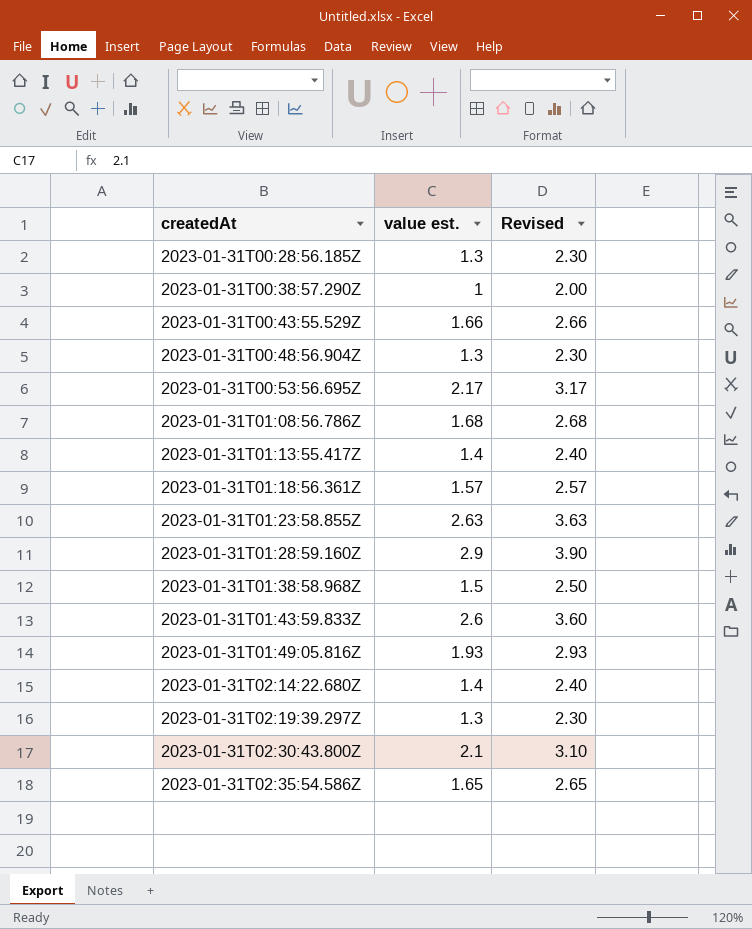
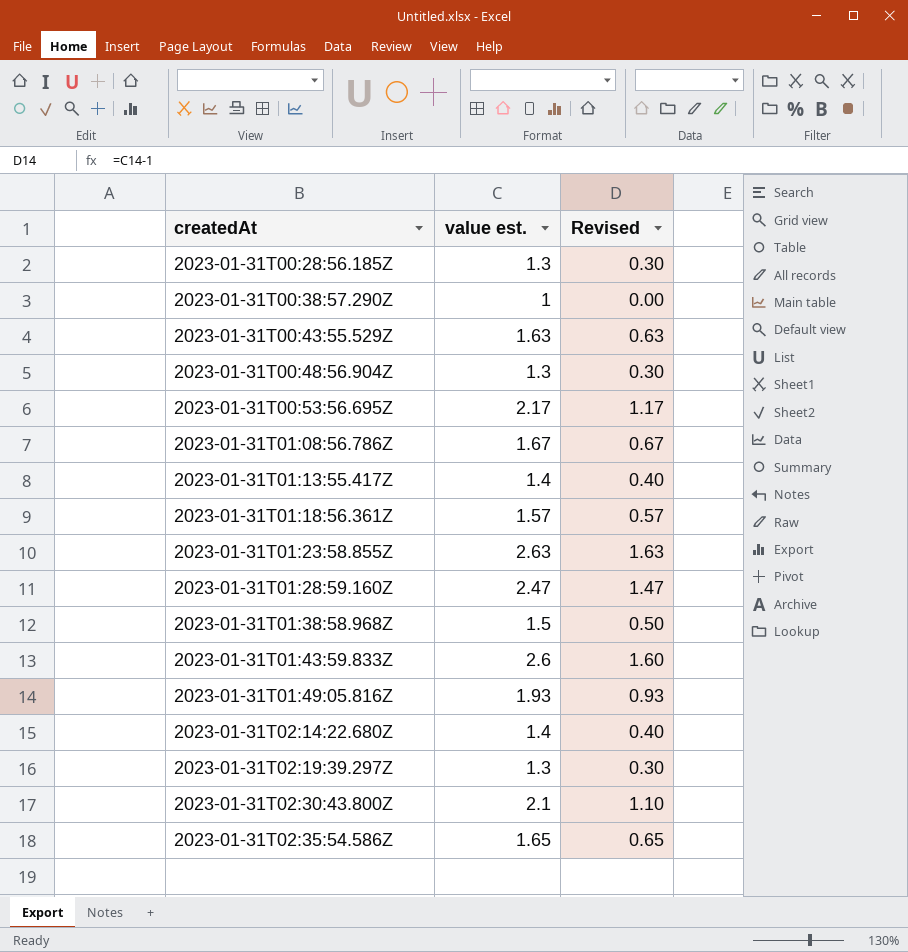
column Revised | formula: [value est.] + 1 -> [value est.] - 1
2023-01-31T00:43:55.529Z | value est.: 1.66 -> 1.63
2023-01-31T01:08:56.786Z | value est.: 1.68 -> 1.67
2023-01-31T01:28:59.160Z | value est.: 2.9 -> 2.47

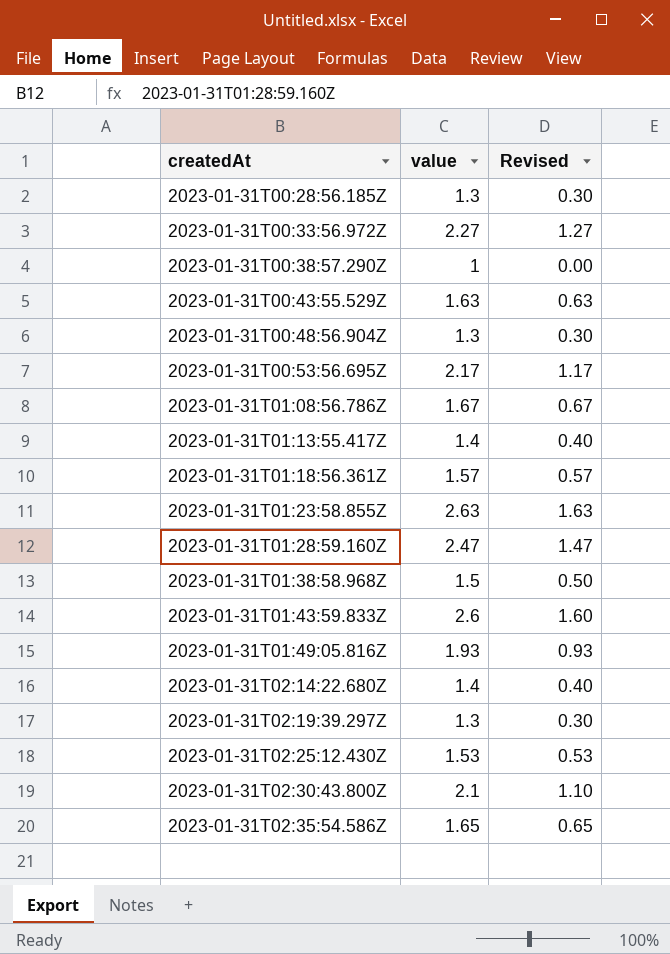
column name: value est. -> value
row 2023-01-31T00:33:56.972Z: none -> 2.27 | 1.27
row 2023-01-31T02:25:12.430Z: none -> 1.53 | 0.53

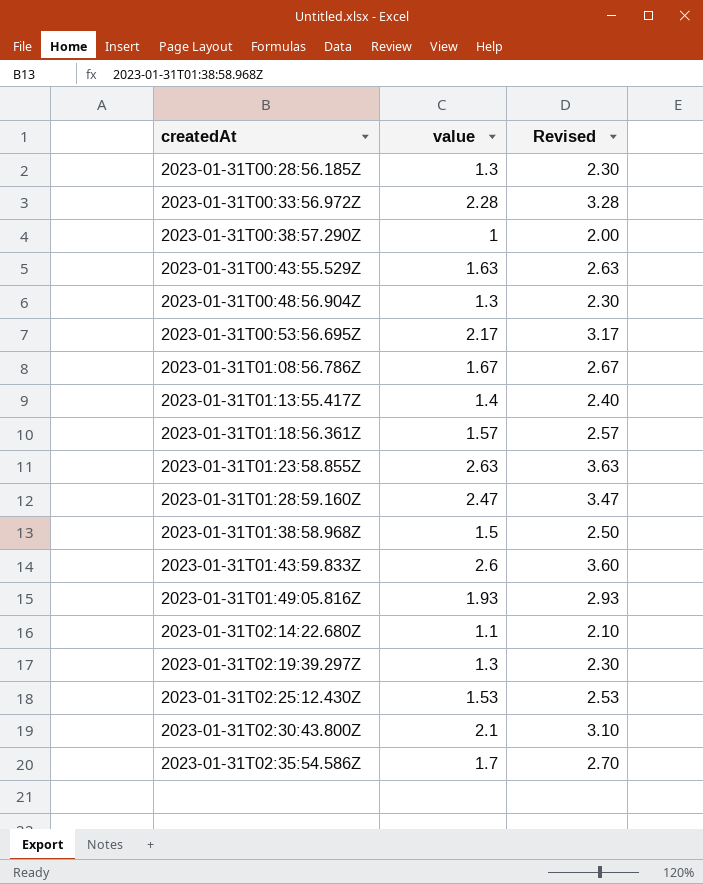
column Revised | formula: [value] - 1 -> [value] + 1
2023-01-31T00:33:56.972Z | value: 2.27 -> 2.28
2023-01-31T02:14:22.680Z | value: 1.4 -> 1.1
2023-01-31T02:35:54.586Z | value: 1.65 -> 1.7

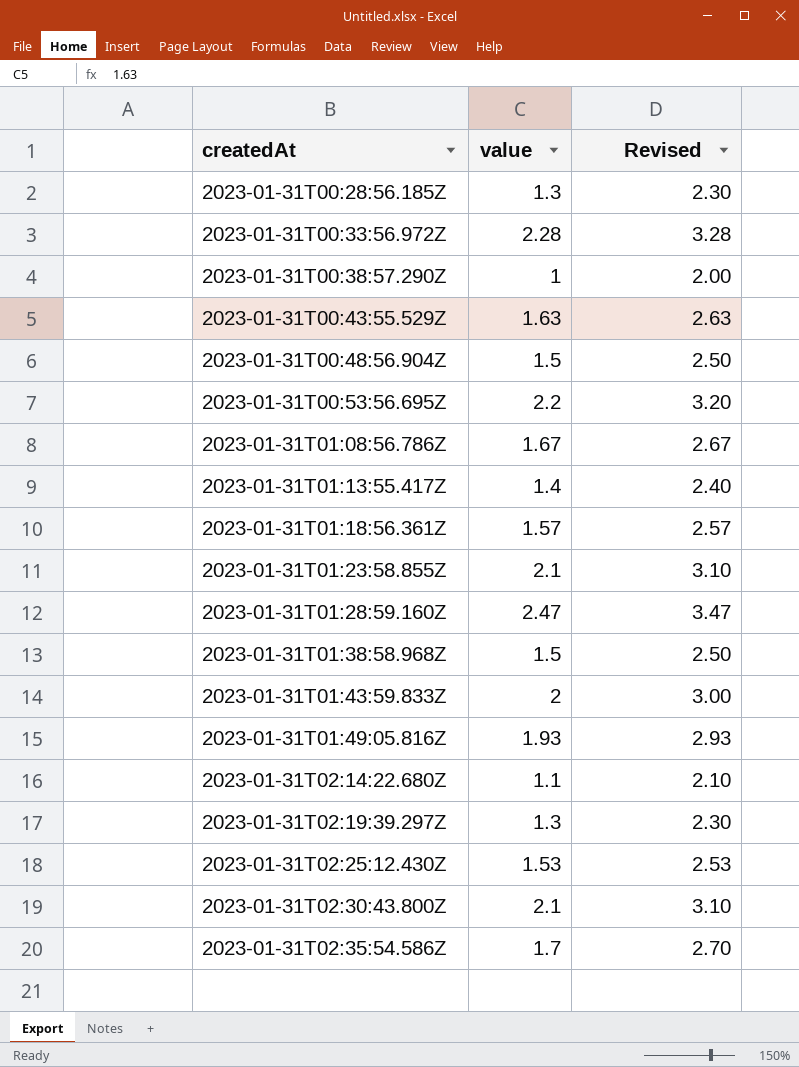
2023-01-31T00:48:56.904Z | value: 1.3 -> 1.5
2023-01-31T00:48:56.904Z | Revised: 2.30 -> 2.50
2023-01-31T00:53:56.695Z | value: 2.17 -> 2.2
2023-01-31T00:53:56.695Z | Revised: 3.17 -> 3.20
2023-01-31T01:23:58.855Z | value: 2.63 -> 2.1
2023-01-31T01:23:58.855Z | Revised: 3.63 -> 3.10
2023-01-31T01:43:59.833Z | value: 2.6 -> 2
2023-01-31T01:43:59.833Z | Revised: 3.60 -> 3.00

